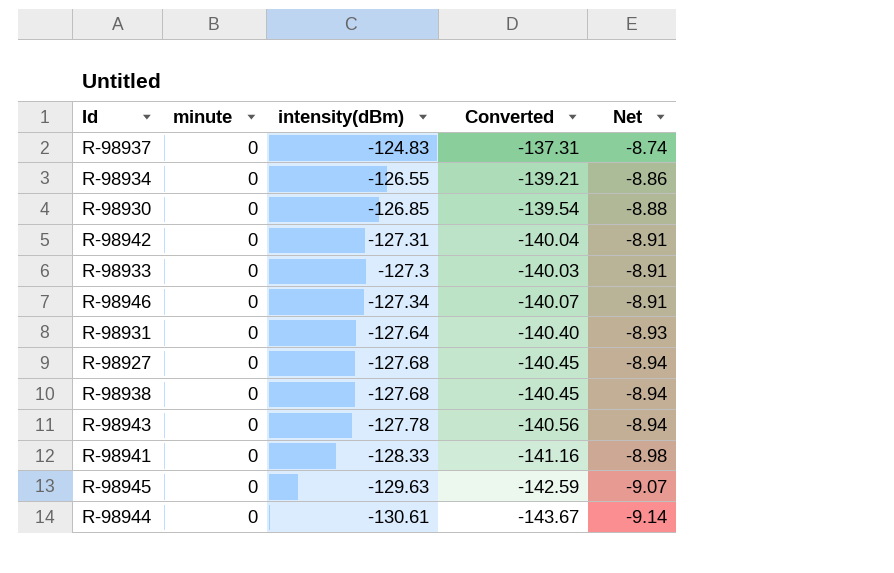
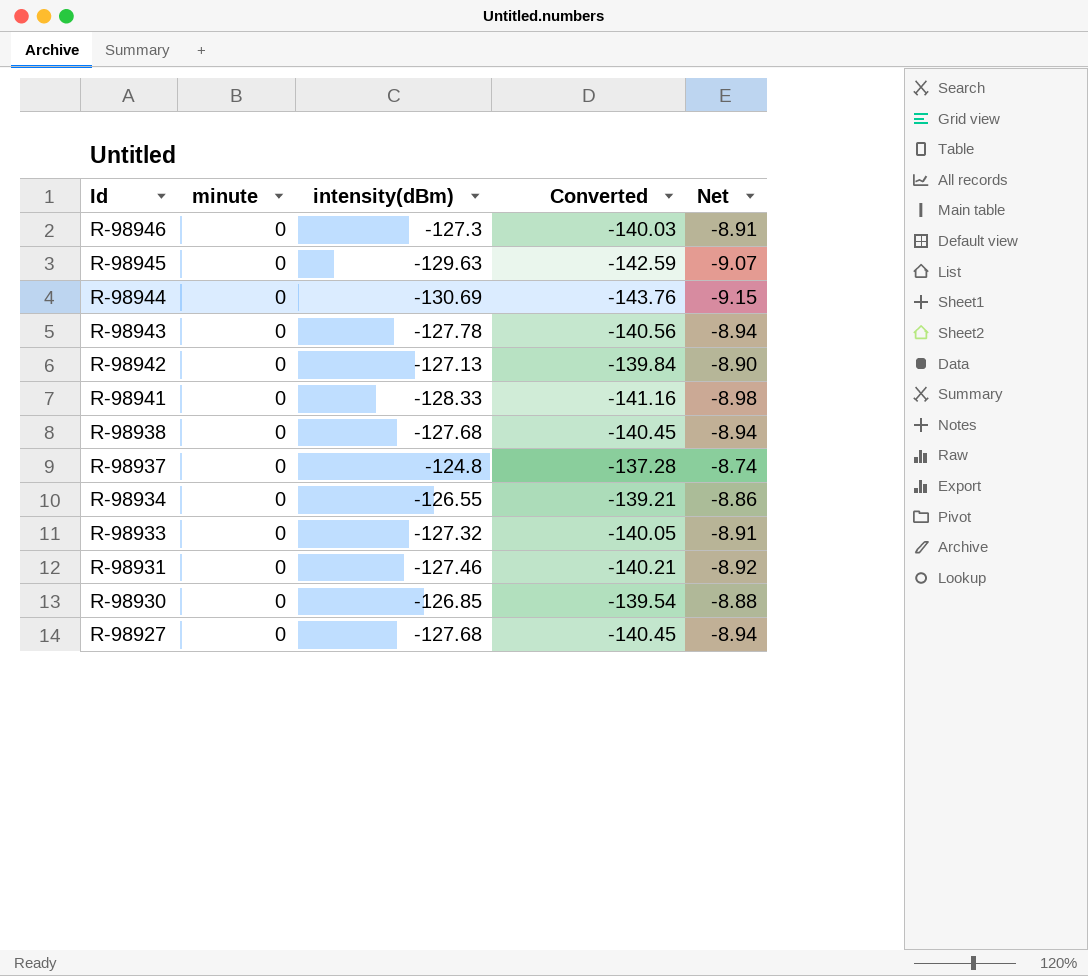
row order: Net descending -> Id descending
R-98946 | intensity(dBm): -127.34 -> -127.3
R-98946 | Converted: -140.07 -> -140.03
R-98944 | intensity(dBm): -130.61 -> -130.69
R-98944 | Converted: -143.67 -> -143.76
R-98944 | Net: -9.14 -> -9.15
R-98942 | intensity(dBm): -127.31 -> -127.13
R-98942 | Converted: -140.04 -> -139.84
R-98942 | Net: -8.91 -> -8.90
R-98937 | intensity(dBm): -124.83 -> -124.8
R-98937 | Converted: -137.31 -> -137.28
R-98933 | intensity(dBm): -127.3 -> -127.32
R-98933 | Converted: -140.03 -> -140.05
R-98931 | intensity(dBm): -127.64 -> -127.46
R-98931 | Converted: -140.40 -> -140.21
R-98931 | Net: -8.93 -> -8.92

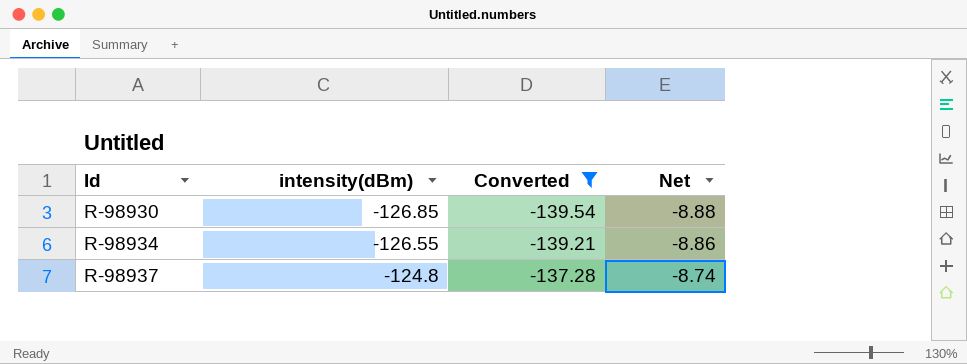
filter: none -> Converted >= -139.54
row order: Id descending -> Id ascending
column minute | position: 2 -> none

